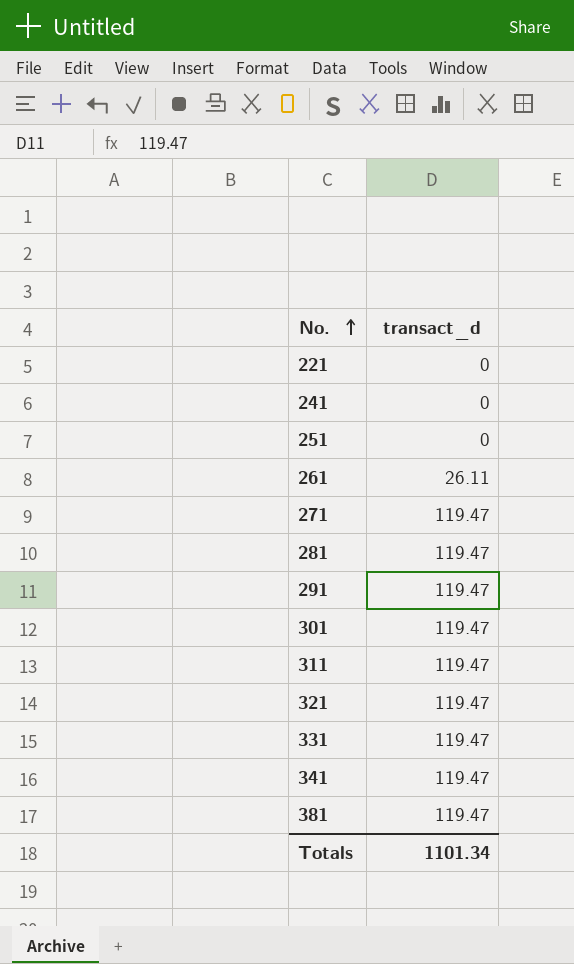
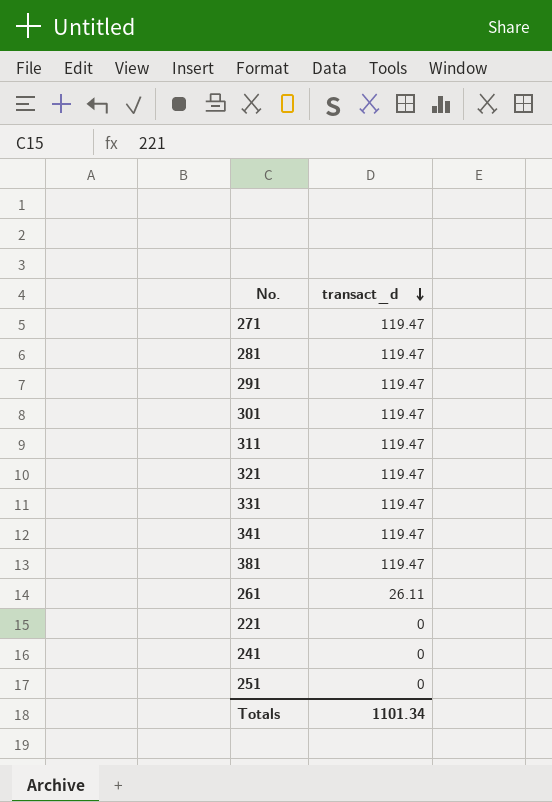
row order: No. ascending -> transact_d descending

